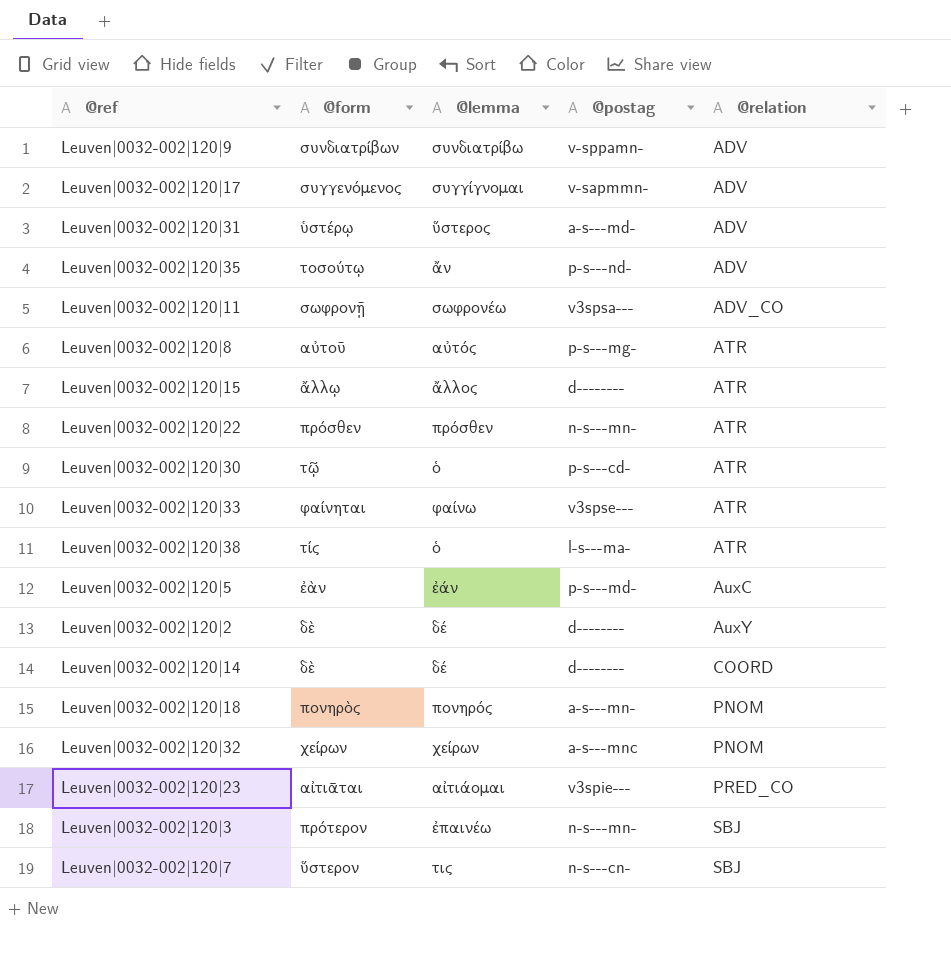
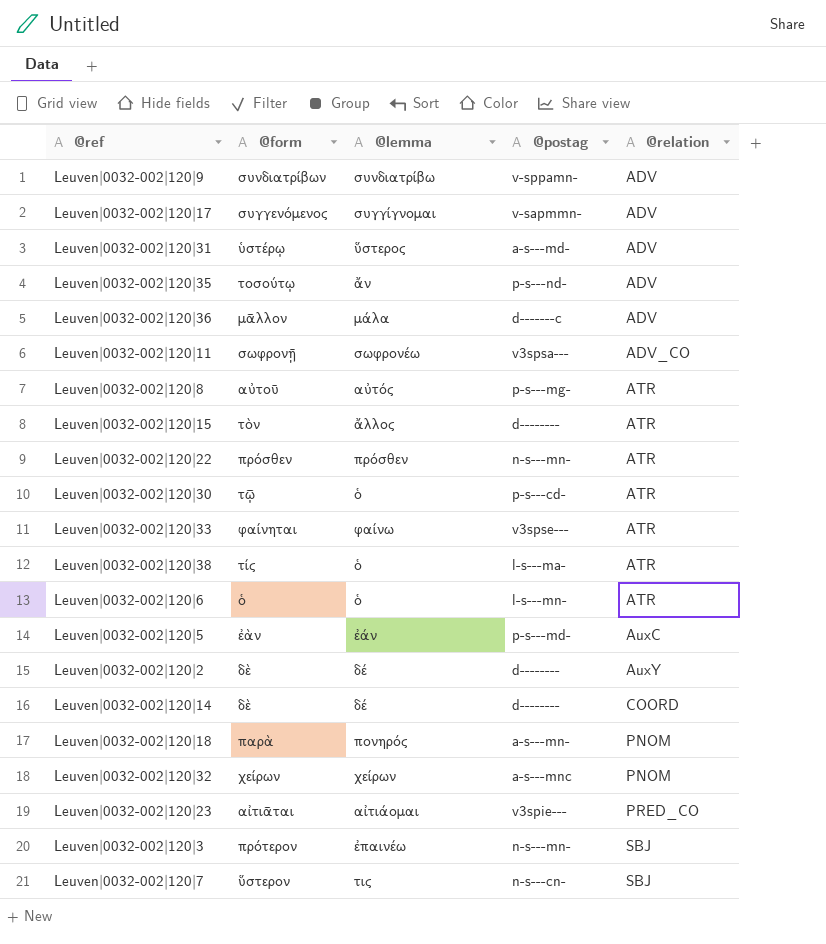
row Leuven|0032-002|120|36: none -> μᾶλλον | μάλα | d-------c | ADV
Leuven|0032-002|120|15 | @form: ἄλλῳ -> τὸν
row Leuven|0032-002|120|6: none -> ὁ | ὁ | l-s---mn- | ATR
Leuven|0032-002|120|18 | @form: πονηρὸς -> παρὰ

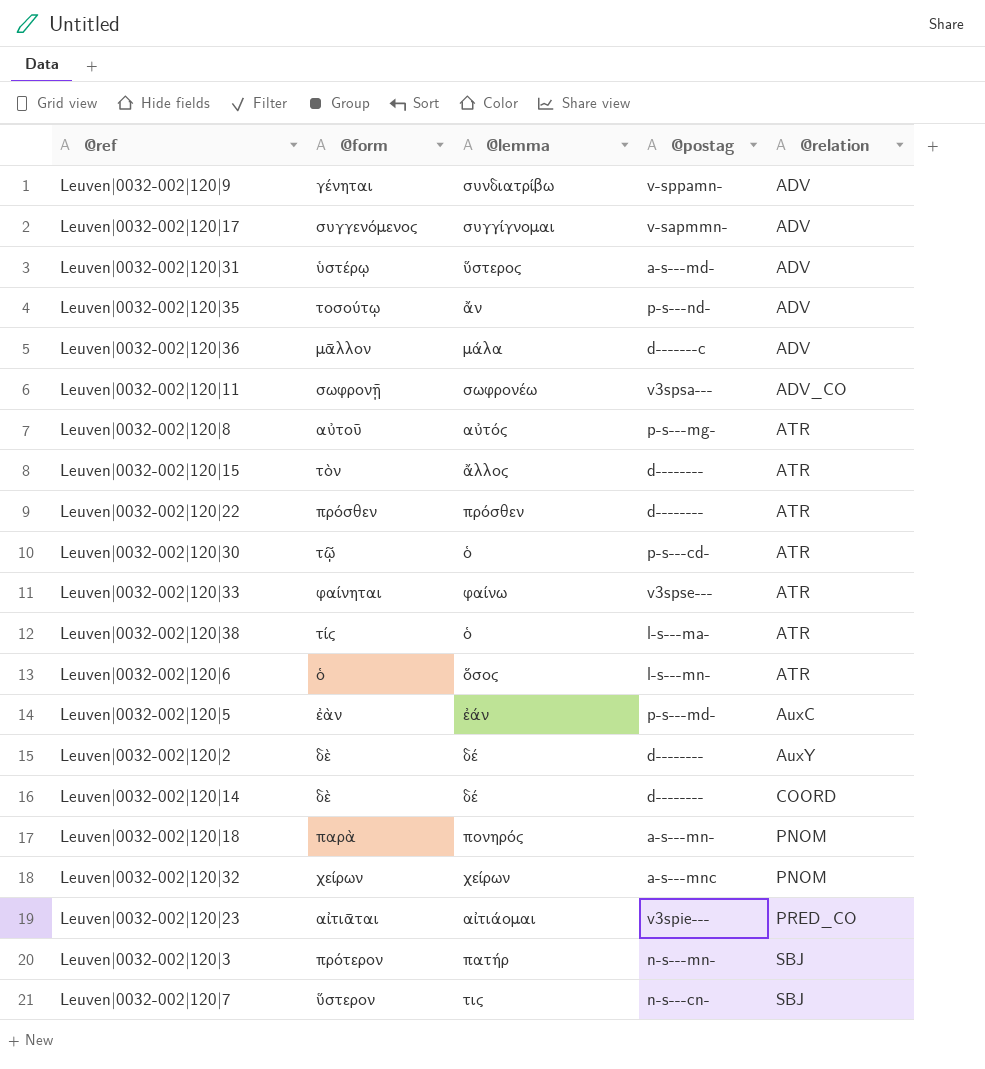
Leuven|0032-002|120|9 | @form: συνδιατρίβων -> γένηται
Leuven|0032-002|120|22 | @postag: n-s---mn- -> d--------
Leuven|0032-002|120|6 | @lemma: ὁ -> ὅσος
Leuven|0032-002|120|3 | @lemma: ἐπαινέω -> πατήρ

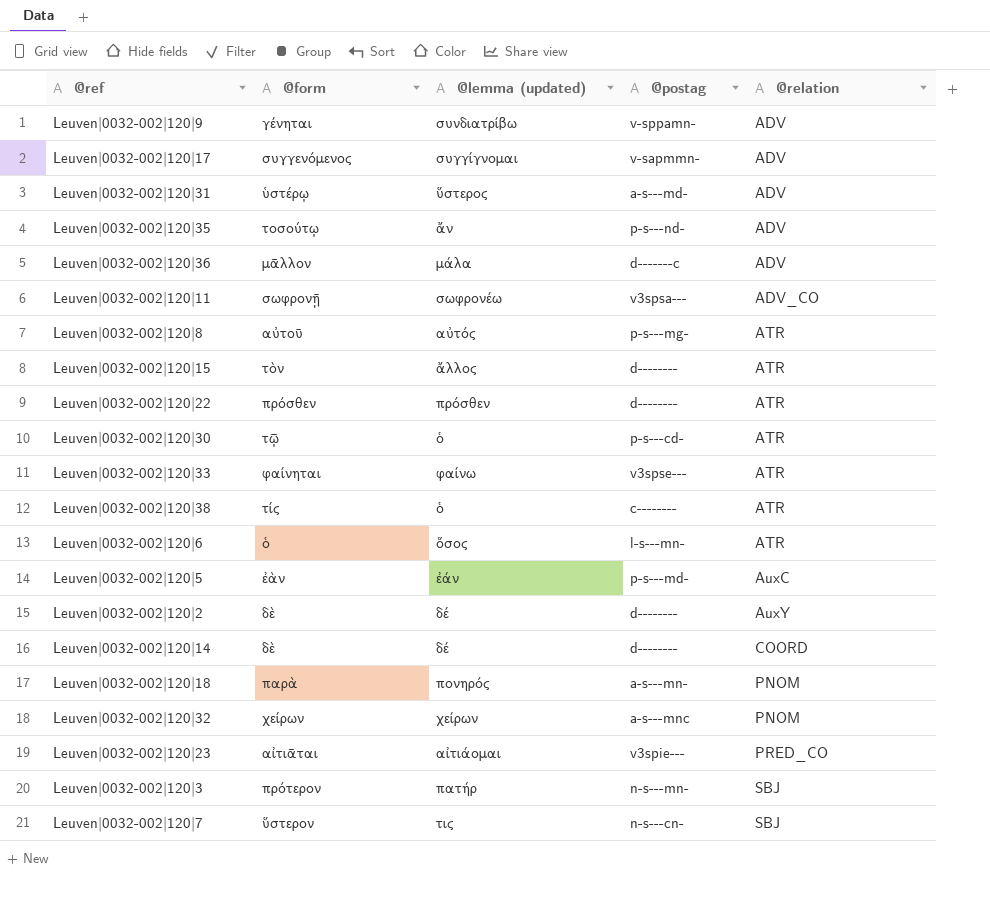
column name: @lemma -> @lemma (updated)
Leuven|0032-002|120|38 | @postag: l-s---ma- -> c--------

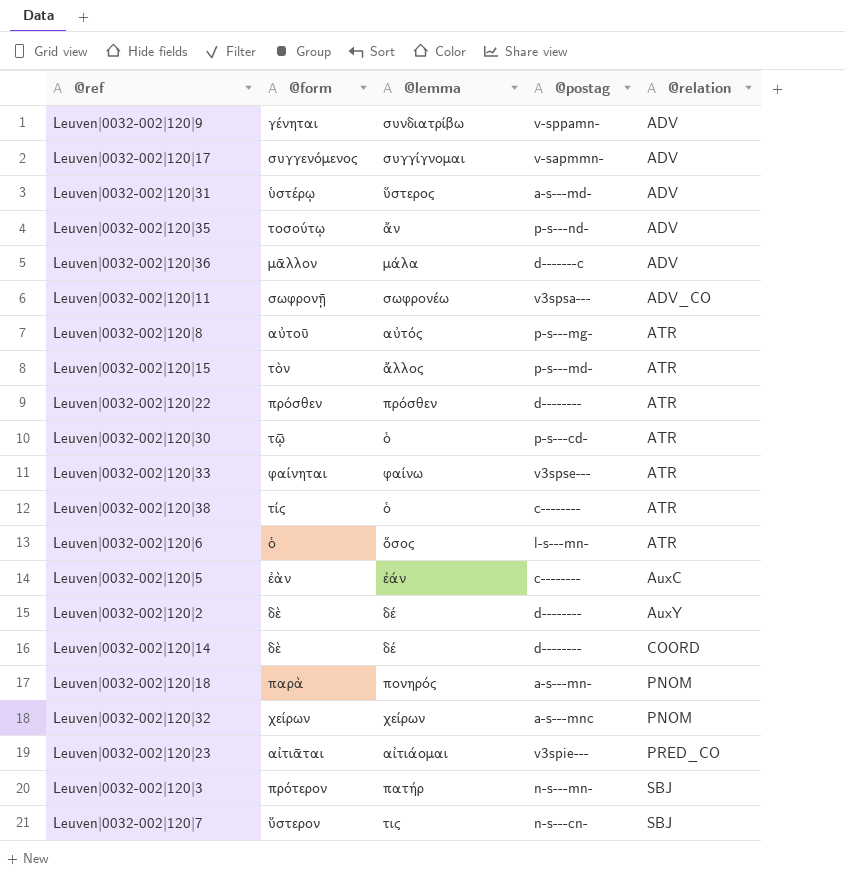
column name: @lemma (updated) -> @lemma
Leuven|0032-002|120|15 | @postag: d-------- -> p-s---md-
Leuven|0032-002|120|5 | @postag: p-s---md- -> c--------

